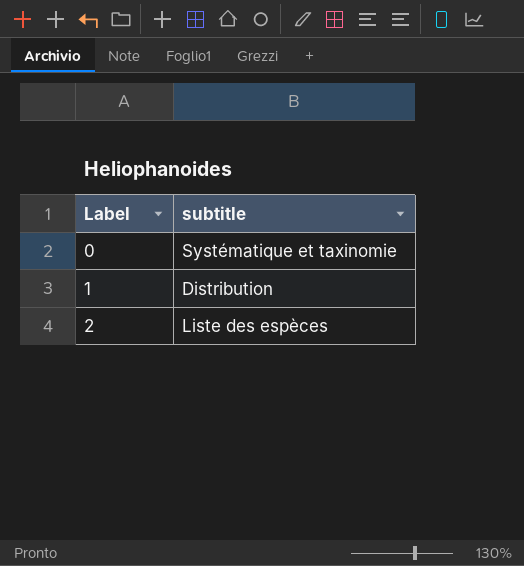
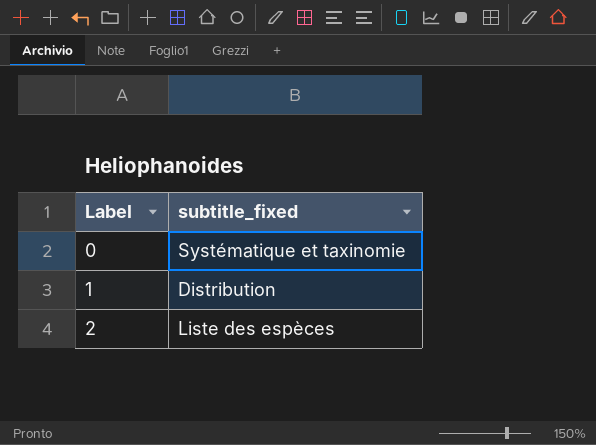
column name: subtitle -> subtitle_fixed

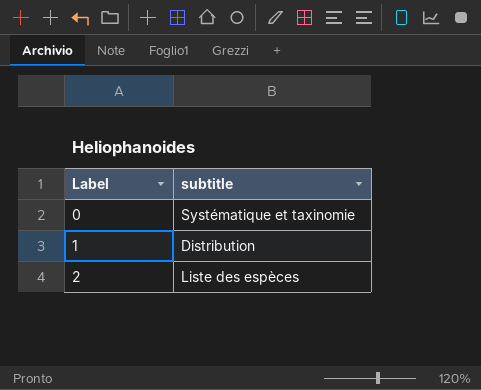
column name: subtitle_fixed -> subtitle

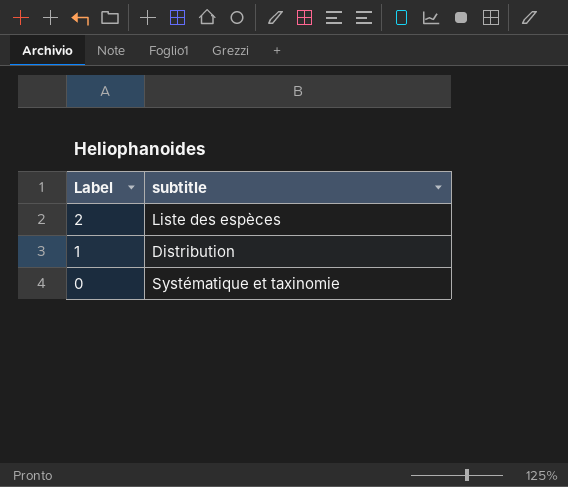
row order: Label ascending -> Label descending

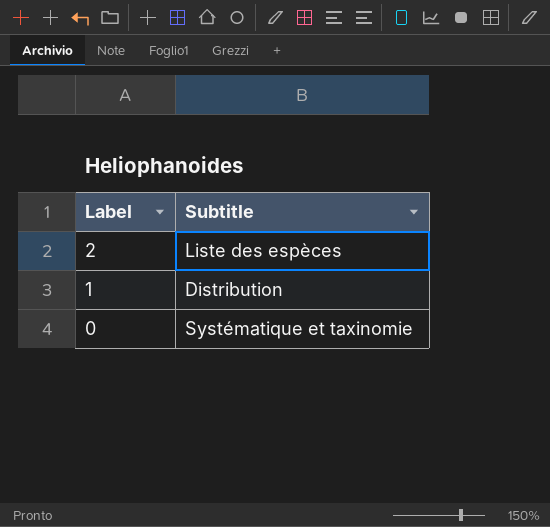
column name: subtitle -> Subtitle

